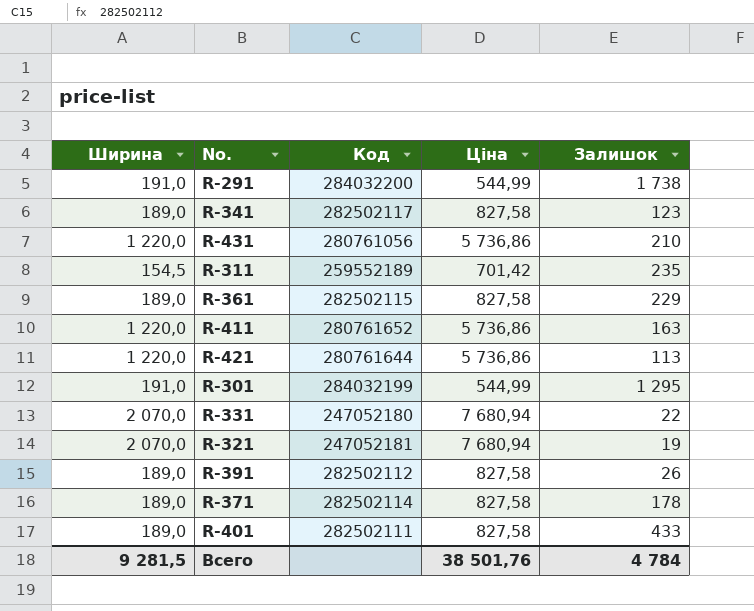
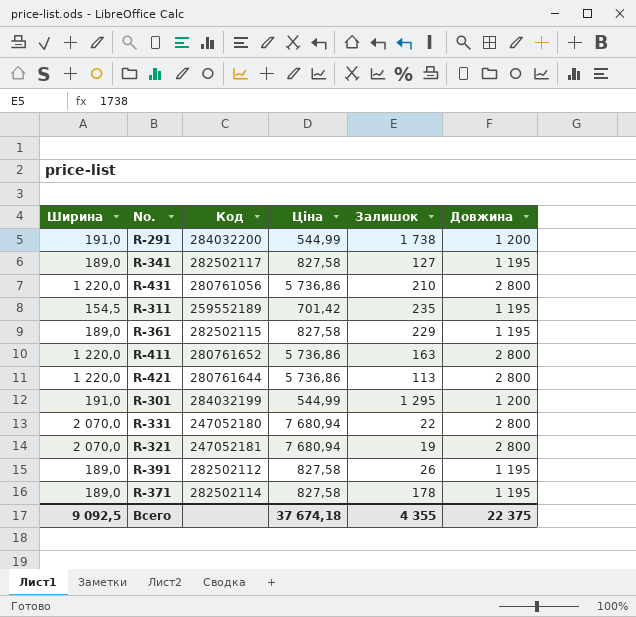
column Довжина | position: none -> 6
row R-401: 189,0 | 282502111 | 827,58 | 433 -> none
R-341 | Залишок: 123 -> 127
Всего | Ширина: 9 281,5 -> 9 092,5
Всего | Ціна: 38 501,76 -> 37 674,18
Всего | Залишок: 4 784 -> 4 355

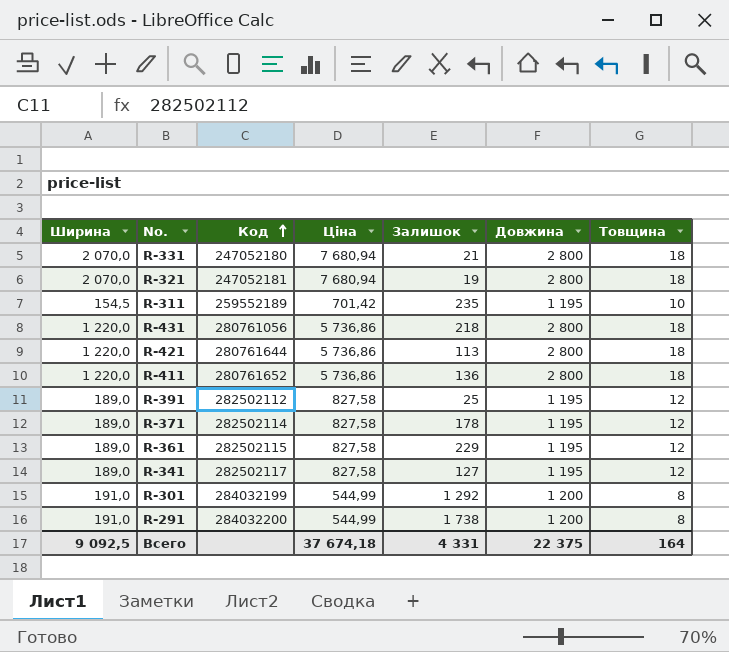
row order: none -> Код ascending
column Товщина | position: none -> 7
R-331 | Залишок: 22 -> 21
R-431 | Залишок: 210 -> 218
R-411 | Залишок: 163 -> 136
R-391 | Залишок: 26 -> 25
R-301 | Залишок: 1 295 -> 1 292
Всего | Залишок: 4 355 -> 4 331

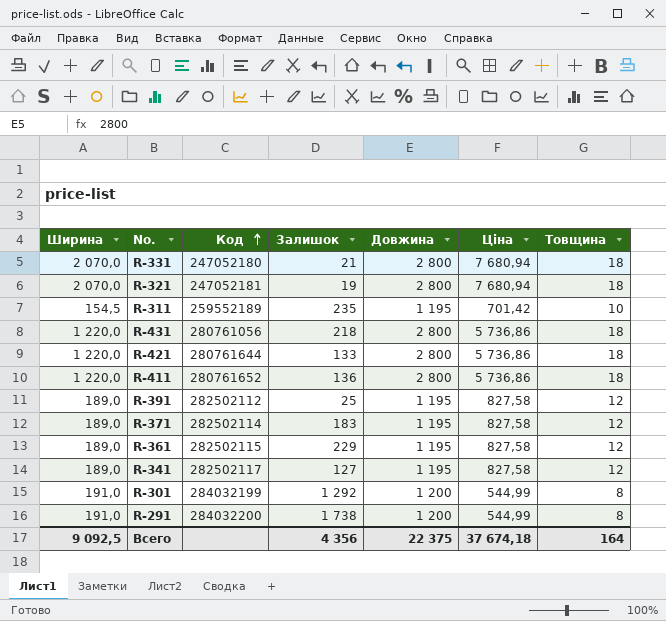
column Ціна | position: 4 -> 6
R-421 | Залишок: 113 -> 133
R-371 | Залишок: 178 -> 183
Всего | Залишок: 4 331 -> 4 356

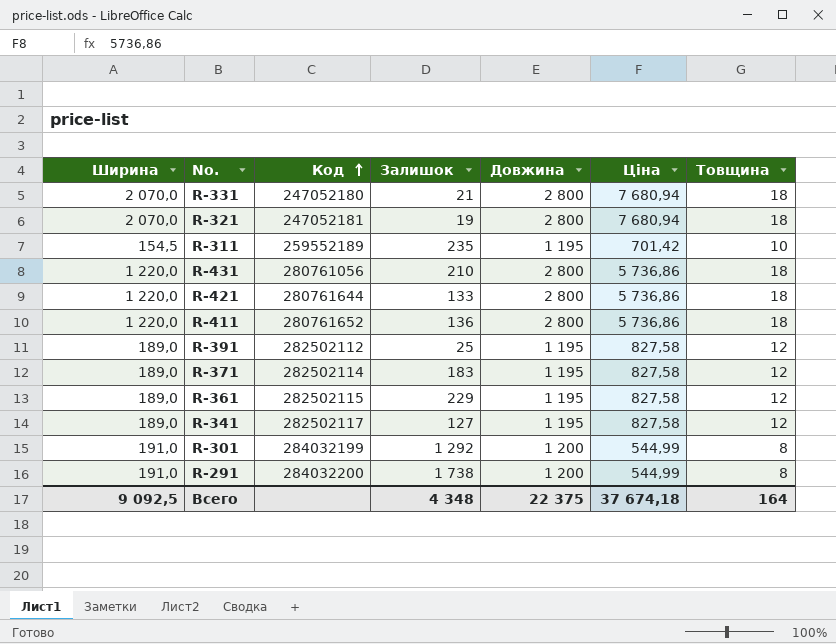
R-431 | Залишок: 218 -> 210
Всего | Залишок: 4 356 -> 4 348

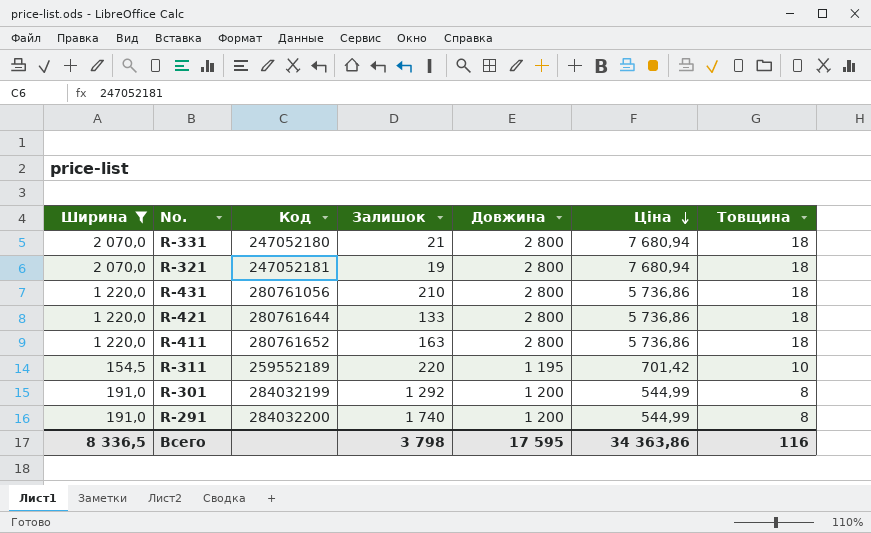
filter: none -> Ширина != 189,0
row order: Код ascending -> Ціна descending
R-411 | Залишок: 136 -> 163
R-311 | Залишок: 235 -> 220
R-291 | Залишок: 1 738 -> 1 740
Всего | Ширина: 9 092,5 -> 8 336,5
Всего | Залишок: 4 348 -> 3 798
Всего | Довжина: 22 375 -> 17 595
Всего | Ціна: 37 674,18 -> 34 363,86
Всего | Товщина: 164 -> 116

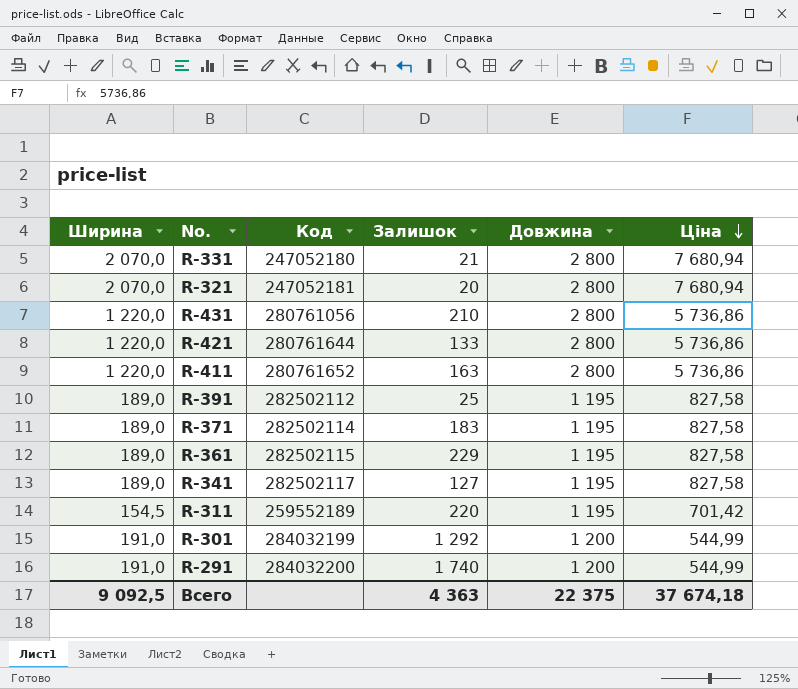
filter: Ширина != 189,0 -> none
column Товщина | position: 7 -> none
R-321 | Залишок: 19 -> 20
Всего | Ширина: 8 336,5 -> 9 092,5
Всего | Залишок: 3 798 -> 4 363
Всего | Довжина: 17 595 -> 22 375
Всего | Ціна: 34 363,86 -> 37 674,18

